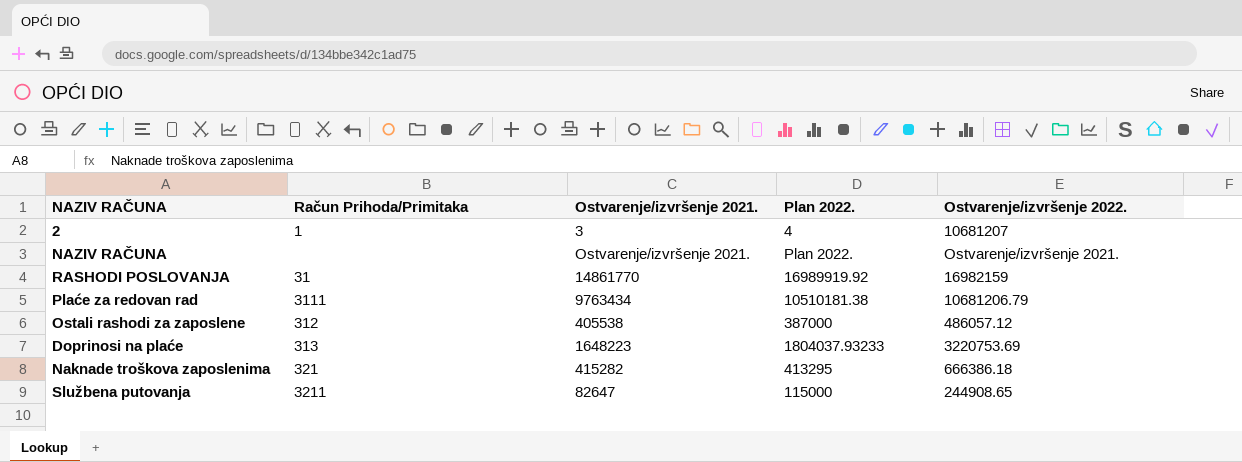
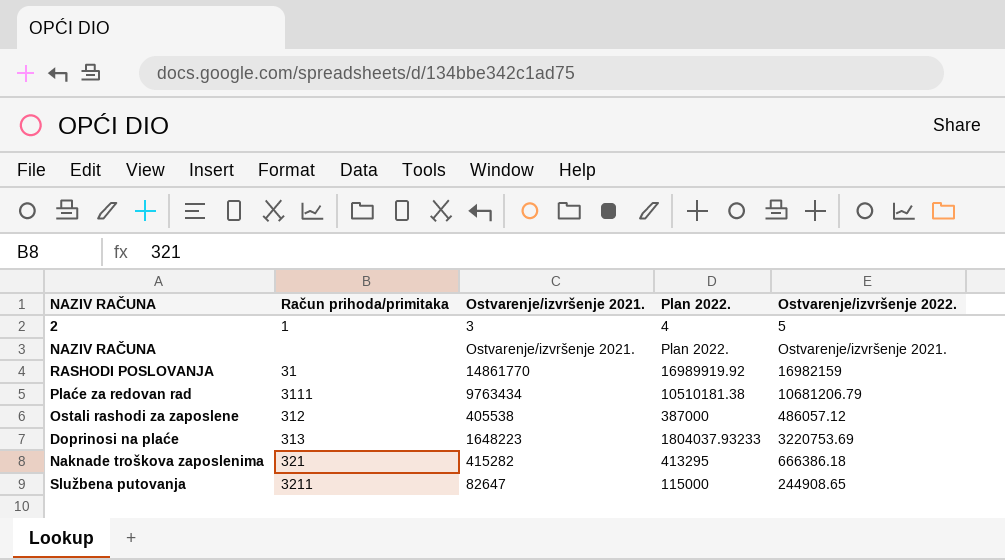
column name: Račun Prihoda/Primitaka -> Račun prihoda/primitaka
2 | Ostvarenje/izvršenje 2022.: 10681207 -> 5

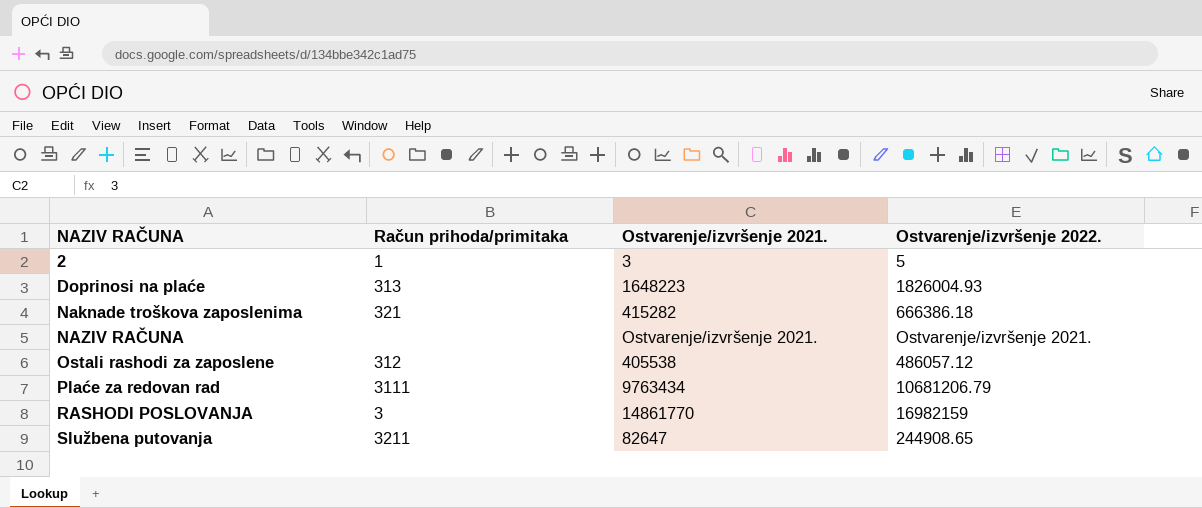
row order: none -> NAZIV RAČUNA ascending
column Plan 2022. | position: 4 -> none
Doprinosi na plaće | Ostvarenje/izvršenje 2022.: 3220753.69 -> 1826004.93
RASHODI POSLOVANJA | Račun prihoda/primitaka: 31 -> 3

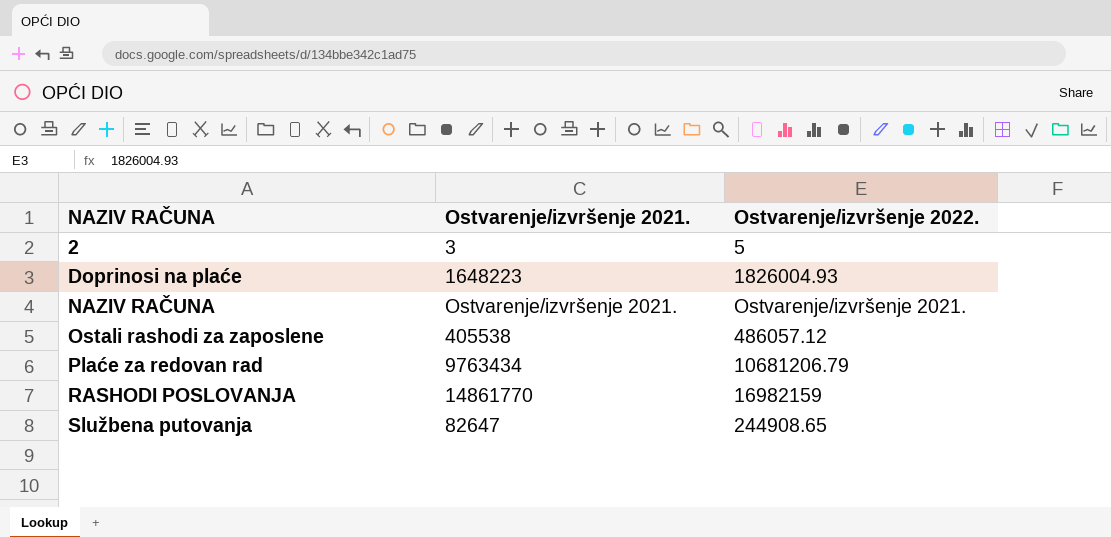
column Račun prihoda/primitaka | position: 2 -> none
row Naknade troškova zaposlenima: 321 | 415282 | 666386.18 -> none

